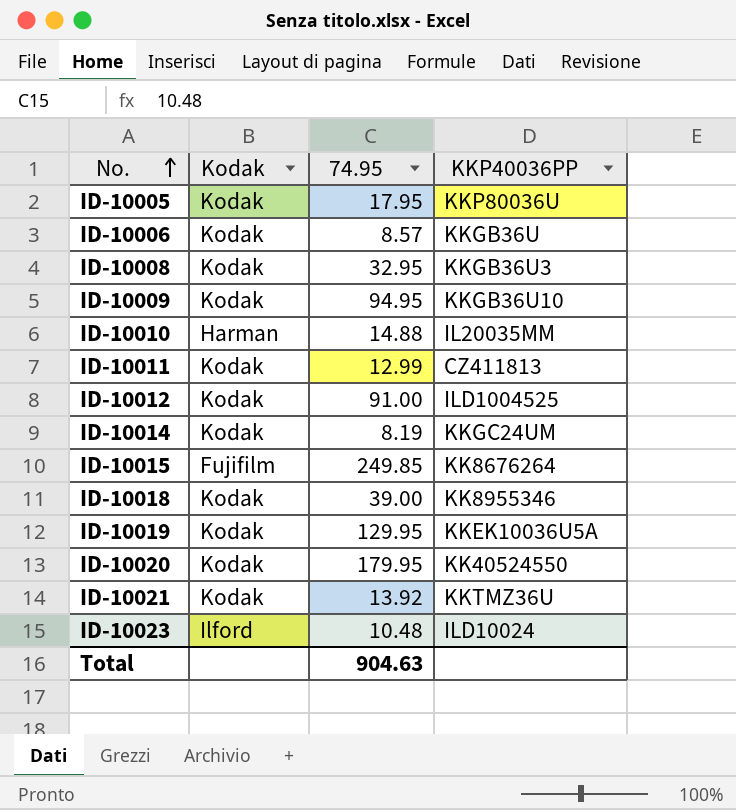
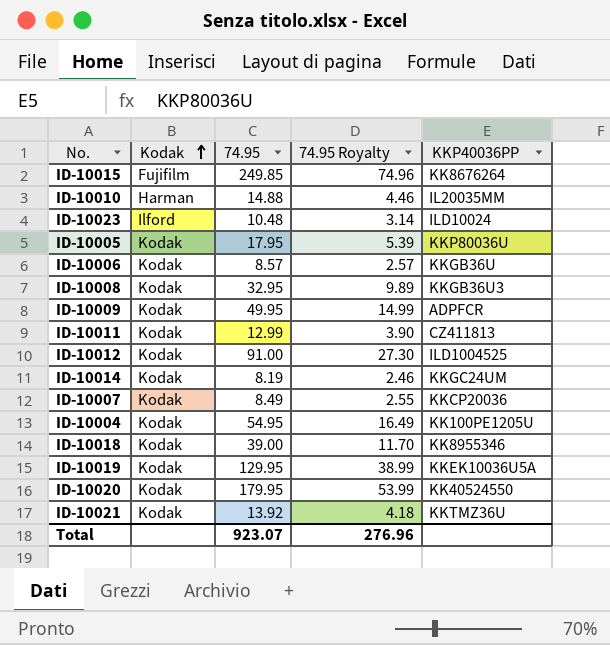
row order: No. ascending -> Kodak ascending
column 74.95 Royalty | formula: none -> [74.95] * 0.3
ID-10009 | 74.95: 94.95 -> 49.95
ID-10009 | KKP40036PP: KKGB36U10 -> ADPFCR
row ID-10007: none -> Kodak | 8.49 | 2.55 | KKCP20036
row ID-10004: none -> Kodak | 54.95 | 16.49 | KK100PE1205U
Total | 74.95: 904.63 -> 923.07

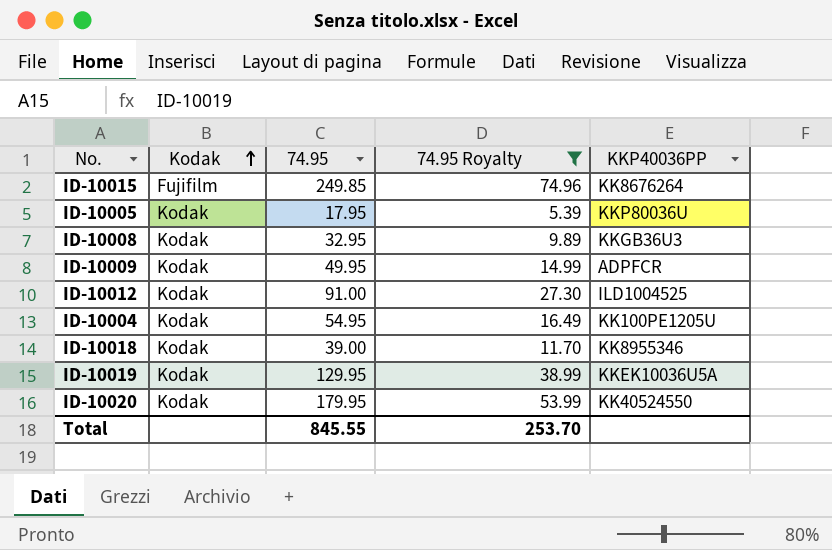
filter: none -> 74.95 Royalty >= 5.39
Total | 74.95: 923.07 -> 845.55
Total | 74.95 Royalty: 276.96 -> 253.70

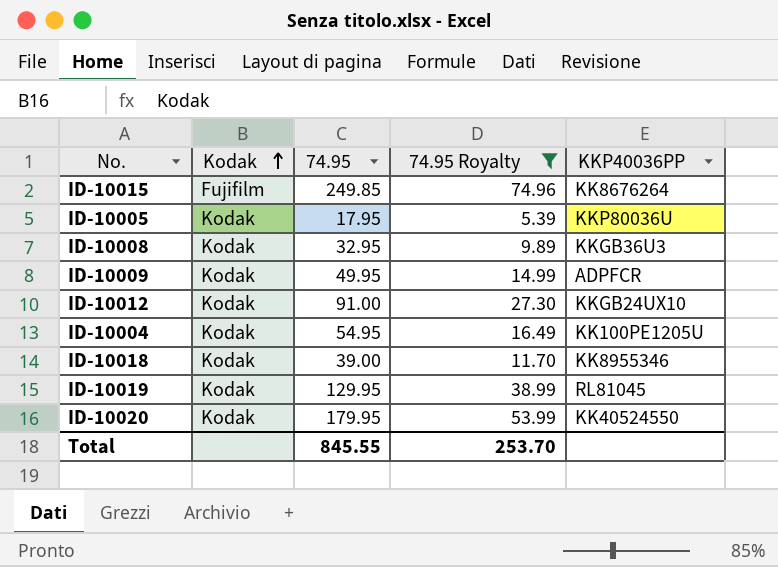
ID-10012 | KKP40036PP: ILD1004525 -> KKGB24UX10
ID-10019 | KKP40036PP: KKEK10036U5A -> RL81045

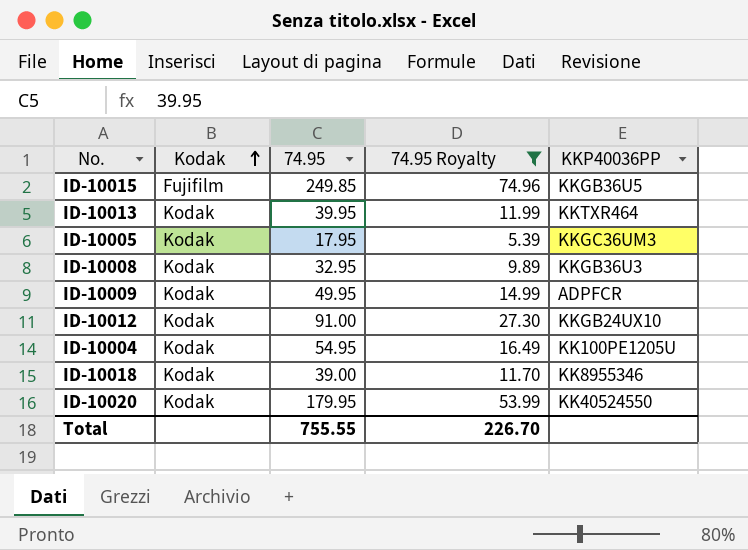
row ID-10019: Kodak | 129.95 | 38.99 | RL81045 -> none
ID-10015 | KKP40036PP: KK8676264 -> KKGB36U5
row ID-10013: none -> Kodak | 39.95 | 11.99 | KKTXR464
ID-10005 | KKP40036PP: KKP80036U -> KKGC36UM3
Total | 74.95: 845.55 -> 755.55
Total | 74.95 Royalty: 253.70 -> 226.70

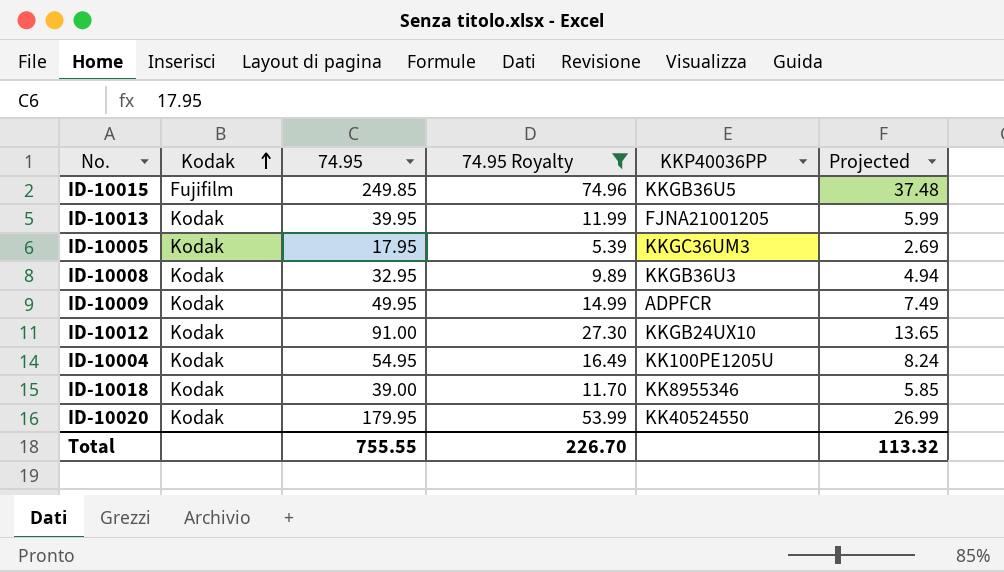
column Projected | formula: none -> [74.95] * 0.15
ID-10013 | KKP40036PP: KKTXR464 -> FJNA21001205

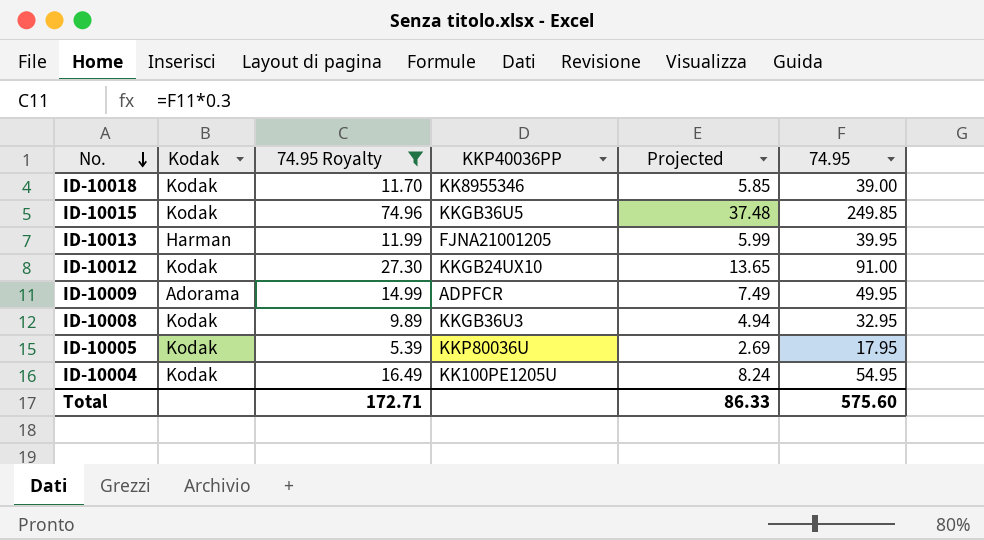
row order: Kodak ascending -> No. descending
column 74.95 | position: 3 -> 6
row ID-10020: Kodak | 179.95 | 53.99 | KK40524550 | 26.99 -> none
ID-10015 | Kodak: Fujifilm -> Kodak
ID-10013 | Kodak: Kodak -> Harman
ID-10009 | Kodak: Kodak -> Adorama
ID-10005 | KKP40036PP: KKGC36UM3 -> KKP80036U
Total | 74.95 Royalty: 226.70 -> 172.71
Total | Projected: 113.32 -> 86.33
Total | 74.95: 755.55 -> 575.60

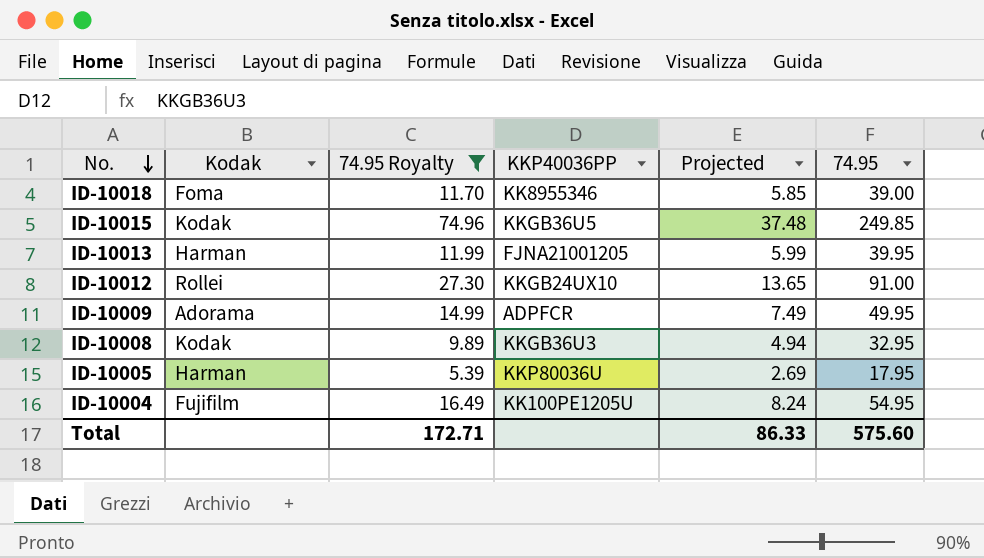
ID-10018 | Kodak: Kodak -> Foma
ID-10012 | Kodak: Kodak -> Rollei
ID-10005 | Kodak: Kodak -> Harman
ID-10004 | Kodak: Kodak -> Fujifilm

